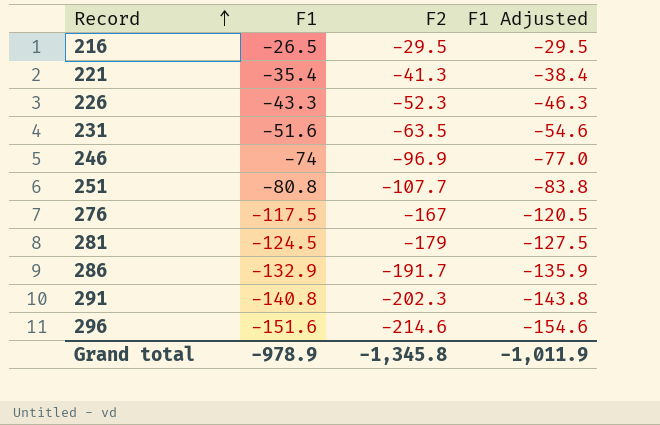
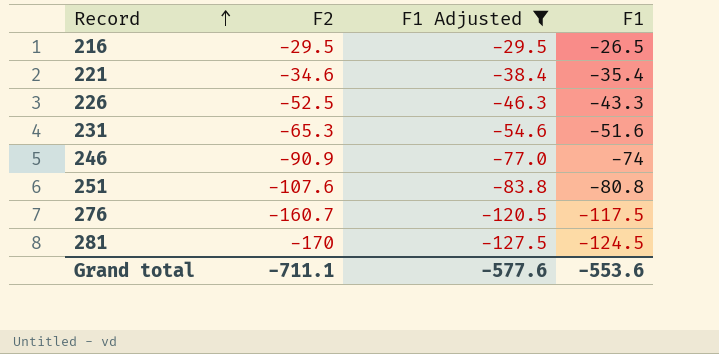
filter: none -> F1 Adjusted >= -127.5
column F1 | position: 2 -> 4
221 | F2: -41.3 -> -34.6
226 | F2: -52.3 -> -52.5
231 | F2: -63.5 -> -65.3
246 | F2: -96.9 -> -90.9
251 | F2: -107.7 -> -107.6
276 | F2: -167 -> -160.7
281 | F2: -179 -> -170
Grand total | F2: -1,345.8 -> -711.1
Grand total | F1 Adjusted: -1,011.9 -> -577.6
Grand total | F1: -978.9 -> -553.6

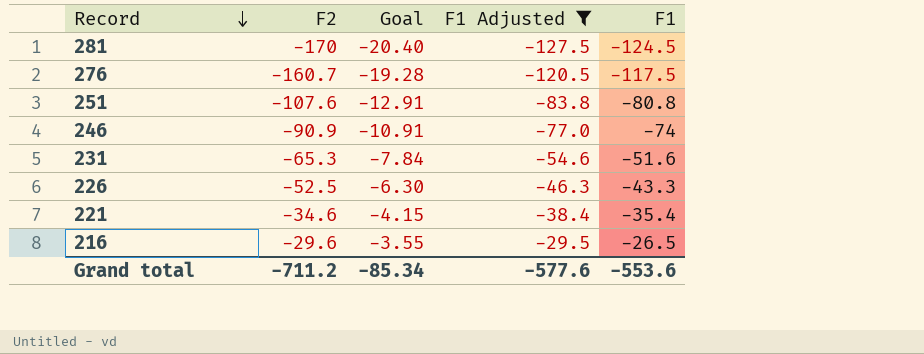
row order: Record ascending -> Record descending
column Goal | formula: none -> [F2] * 0.12
216 | F2: -29.5 -> -29.6
Grand total | F2: -711.1 -> -711.2

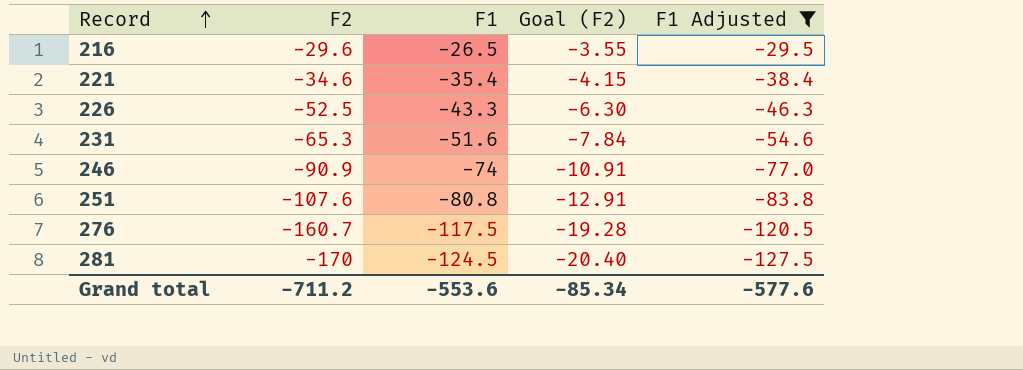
row order: Record descending -> Record ascending
column F1 | position: 5 -> 3
column name: Goal -> Goal (F2)

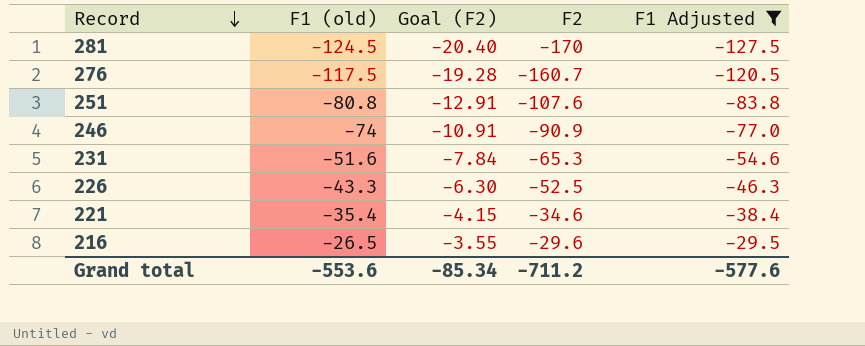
row order: Record ascending -> Record descending
column name: F1 -> F1 (old)
column F2 | position: 2 -> 4

